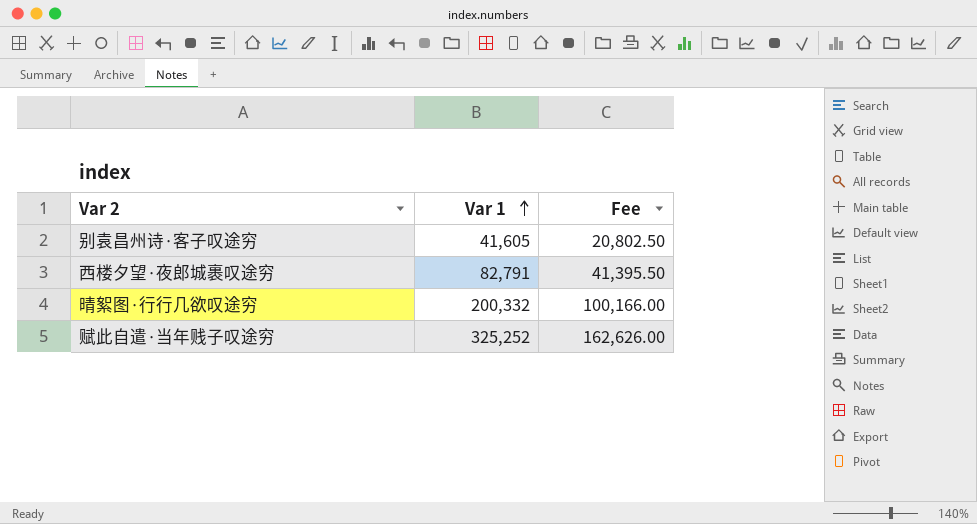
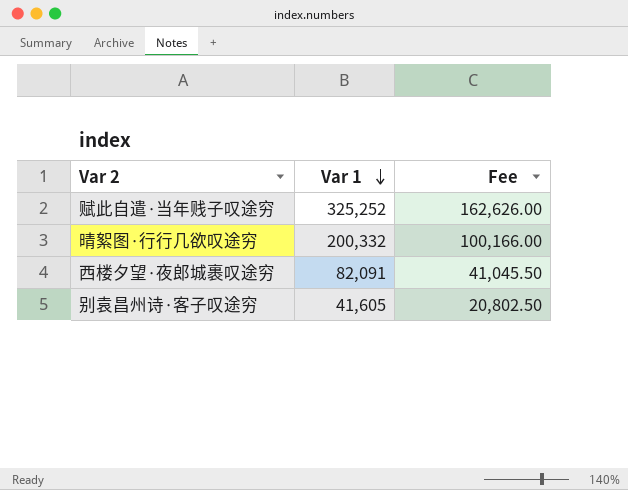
row order: Var 1 ascending -> Var 1 descending
西楼夕望·夜郎城裹叹途穷 | Var 1: 82,791 -> 82,091
西楼夕望·夜郎城裹叹途穷 | Fee: 41,395.50 -> 41,045.50

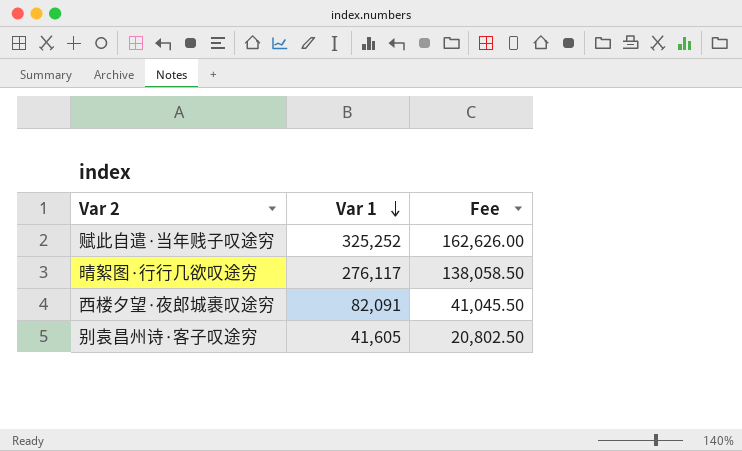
晴絮图·行行几欲叹途穷 | Var 1: 200,332 -> 276,117
晴絮图·行行几欲叹途穷 | Fee: 100,166.00 -> 138,058.50

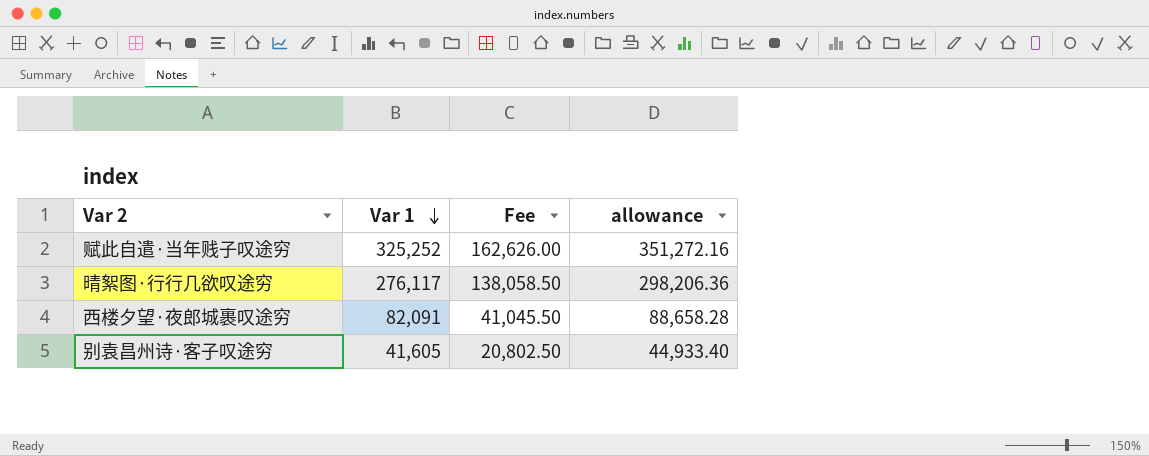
column allowance | formula: none -> [Var 1] * 1.08

